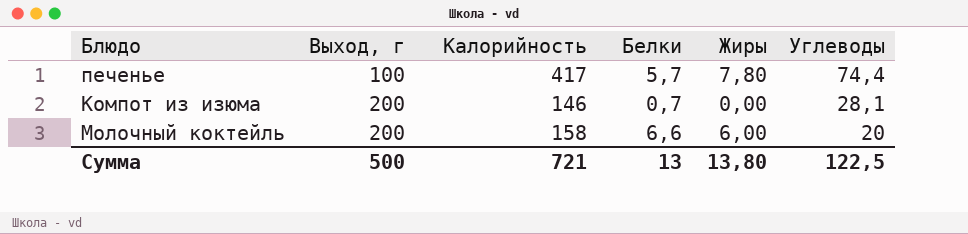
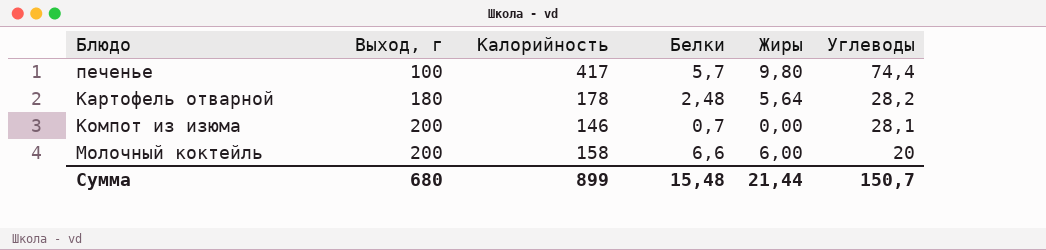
печенье | Жиры: 7,80 -> 9,80
row Картофель отварной: none -> 180 | 178 | 2,48 | 5,64 | 28,2
Сумма | Выход, г: 500 -> 680
Сумма | Калорийность: 721 -> 899
Сумма | Белки: 13 -> 15,48
Сумма | Жиры: 13,80 -> 21,44
Сумма | Углеводы: 122,5 -> 150,7

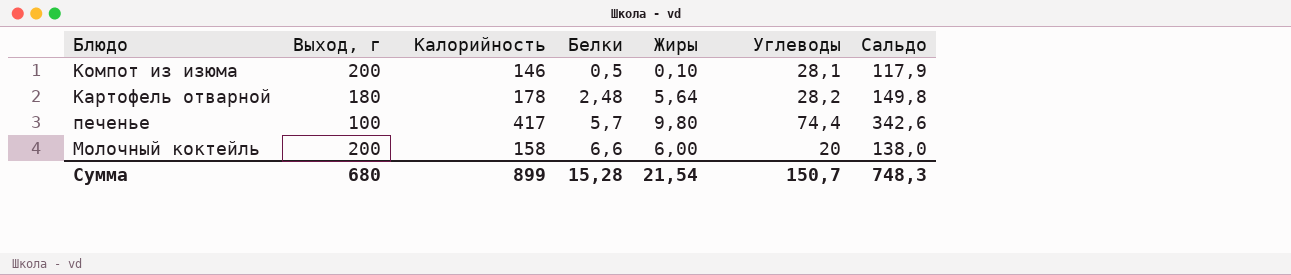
row order: Выход, г ascending -> Белки ascending
column Сальдо | formula: none -> [Калорийность] - [Углеводы]
Компот из изюма | Белки: 0,7 -> 0,5
Компот из изюма | Жиры: 0,00 -> 0,10
Сумма | Белки: 15,48 -> 15,28
Сумма | Жиры: 21,44 -> 21,54

